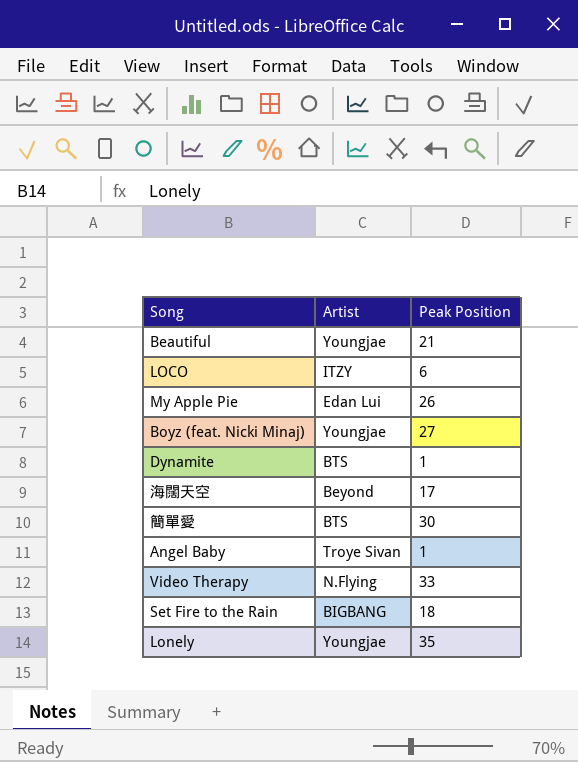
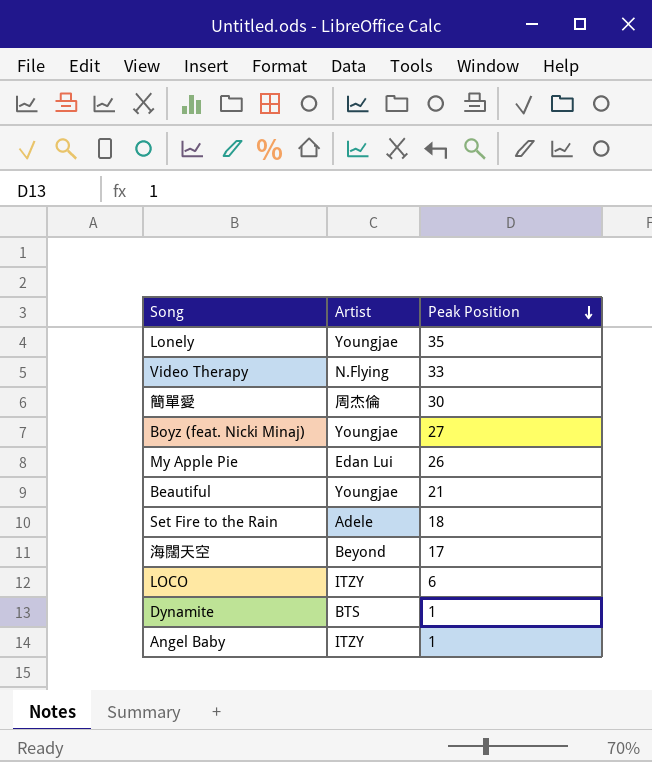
row order: none -> Peak Position descending
簡單愛 | Artist: BTS -> 周杰倫
Set Fire to the Rain | Artist: BIGBANG -> Adele
Angel Baby | Artist: Troye Sivan -> ITZY

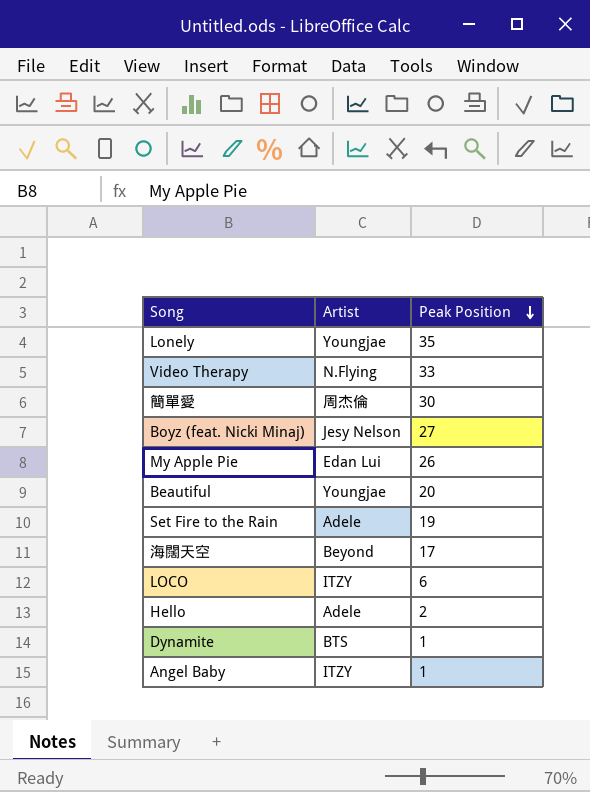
Boyz (feat. Nicki Minaj) | Artist: Youngjae -> Jesy Nelson
Beautiful | Peak Position: 21 -> 20
Set Fire to the Rain | Peak Position: 18 -> 19
row Hello: none -> Adele | 2

